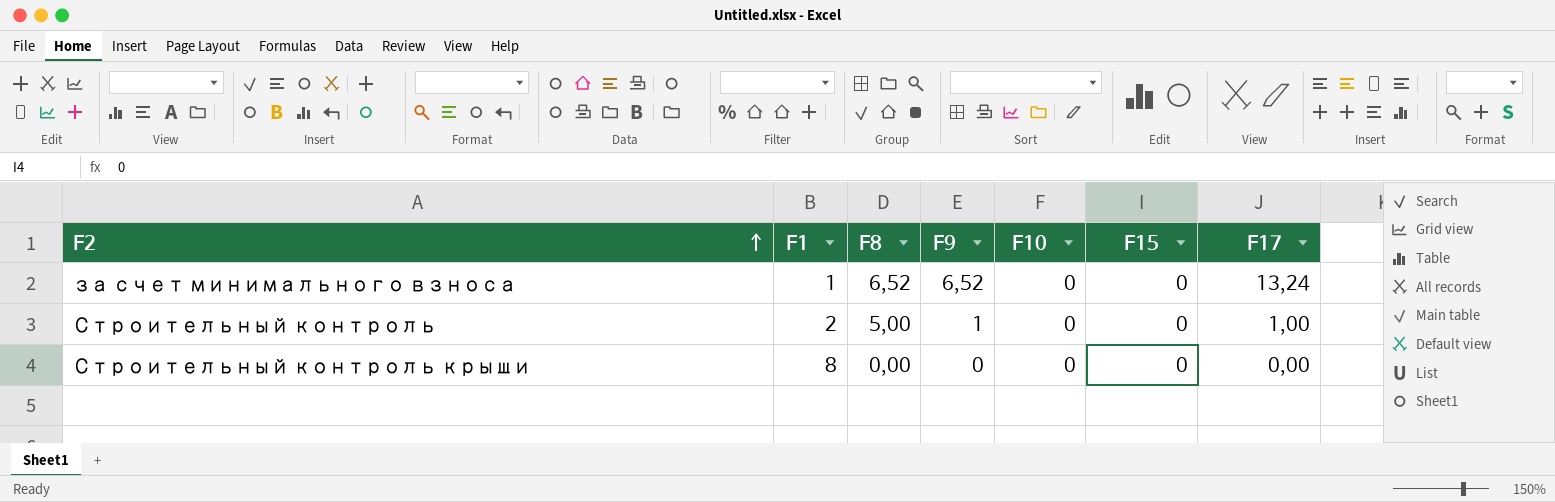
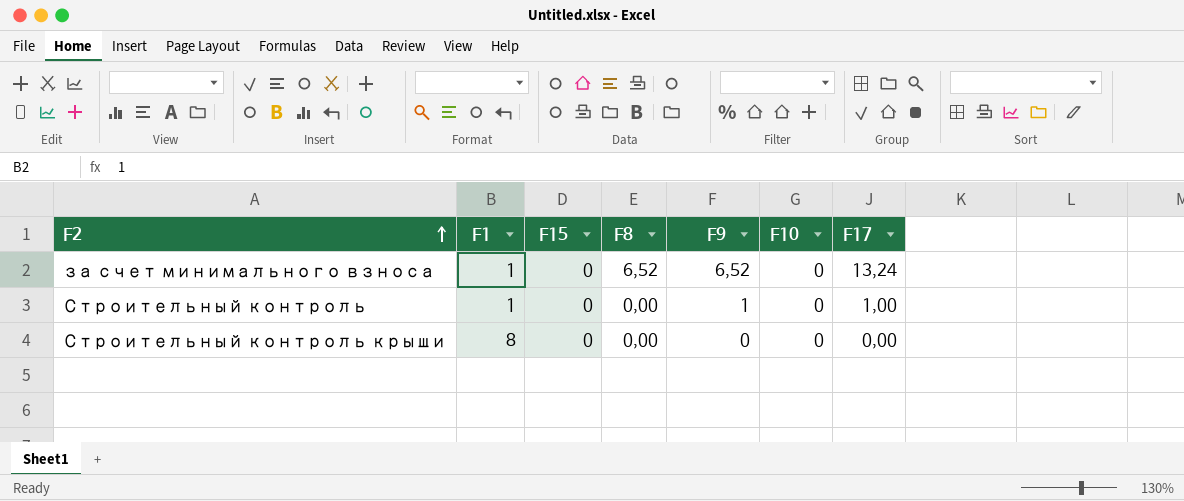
column F15 | position: 6 -> 3
Строительный контроль | F1: 2 -> 1
Строительный контроль | F8: 5,00 -> 0,00

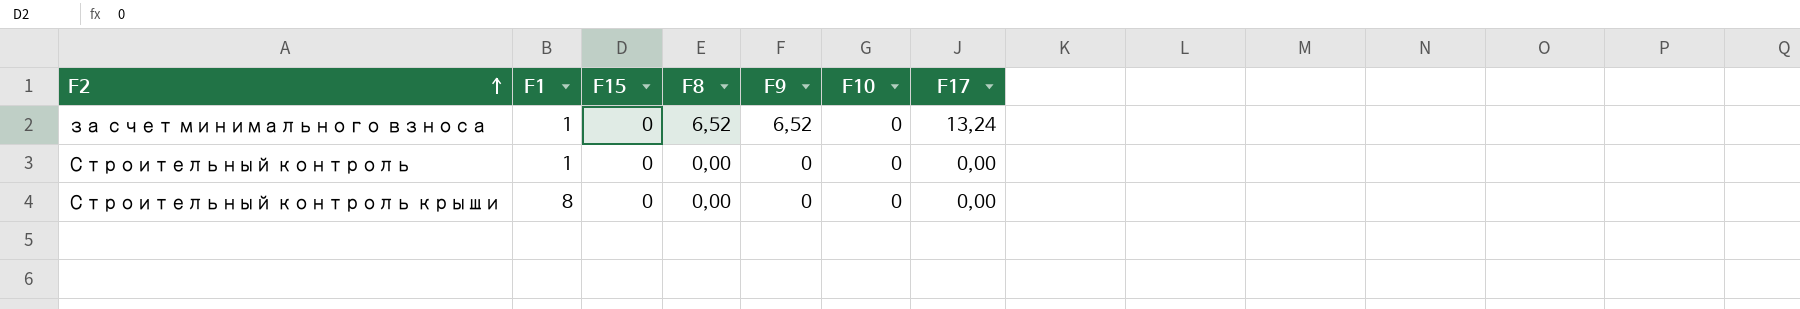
Строительный контроль | F9: 1 -> 0
Строительный контроль | F17: 1,00 -> 0,00

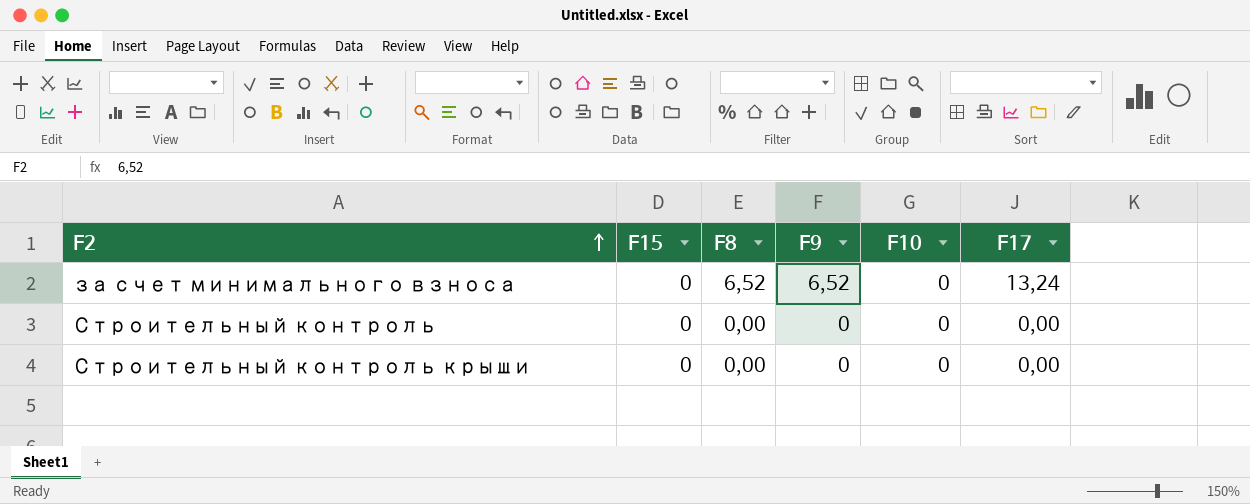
column F1 | position: 2 -> none

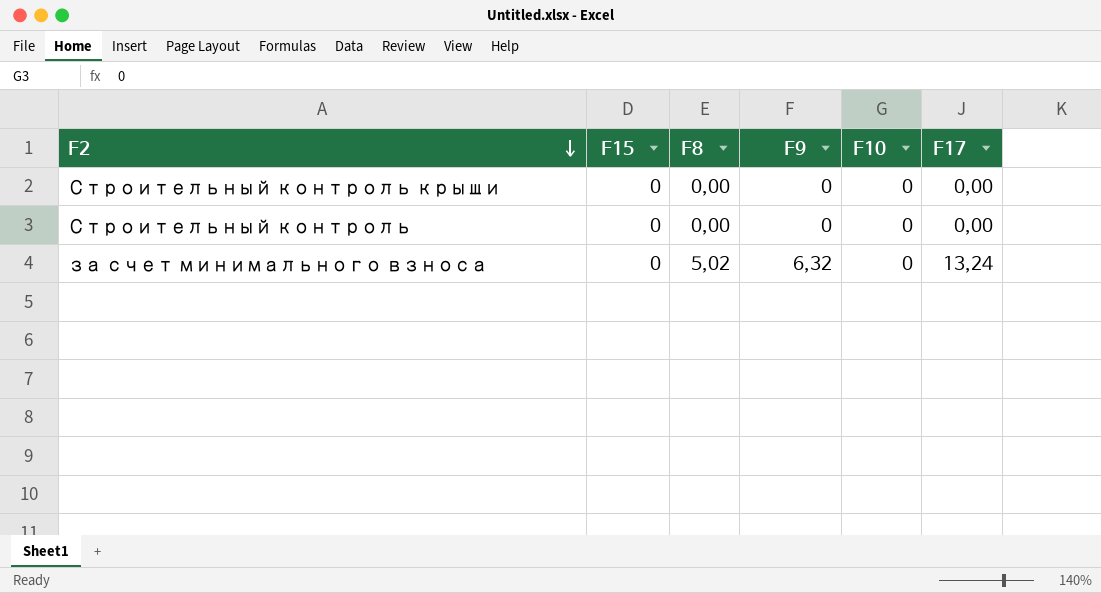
row order: F2 ascending -> F2 descending
за счет минимального взноса | F8: 6,52 -> 5,02
за счет минимального взноса | F9: 6,52 -> 6,32

